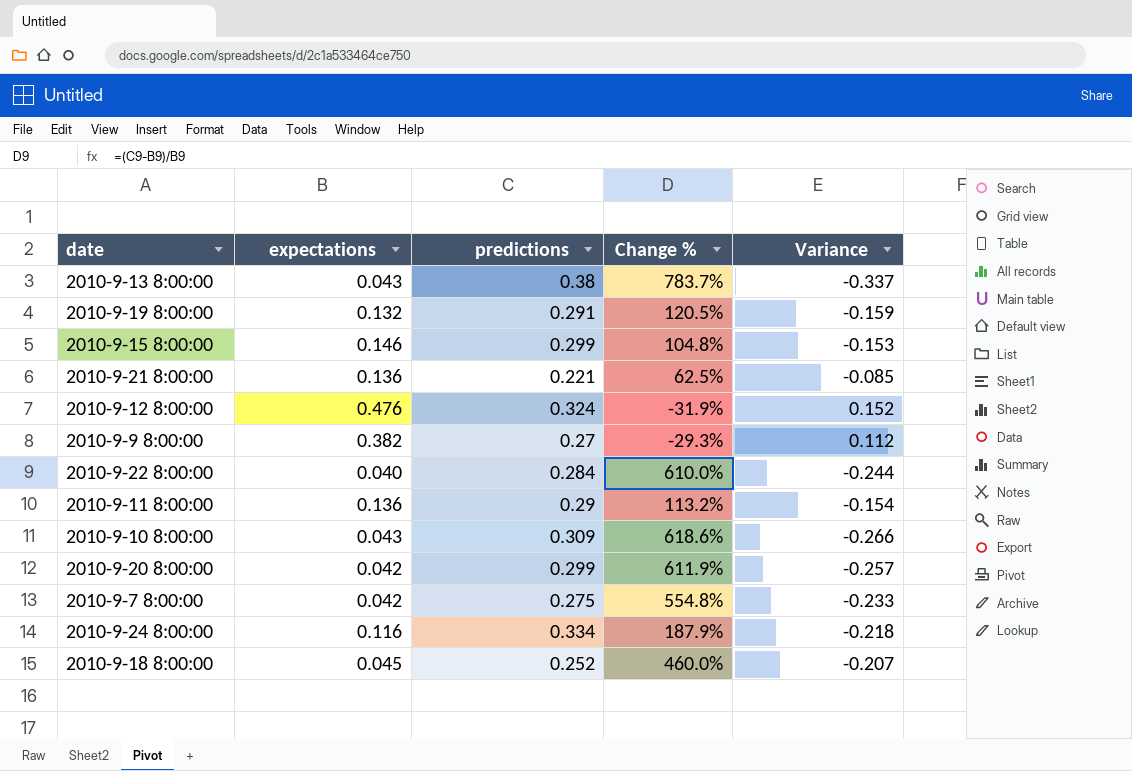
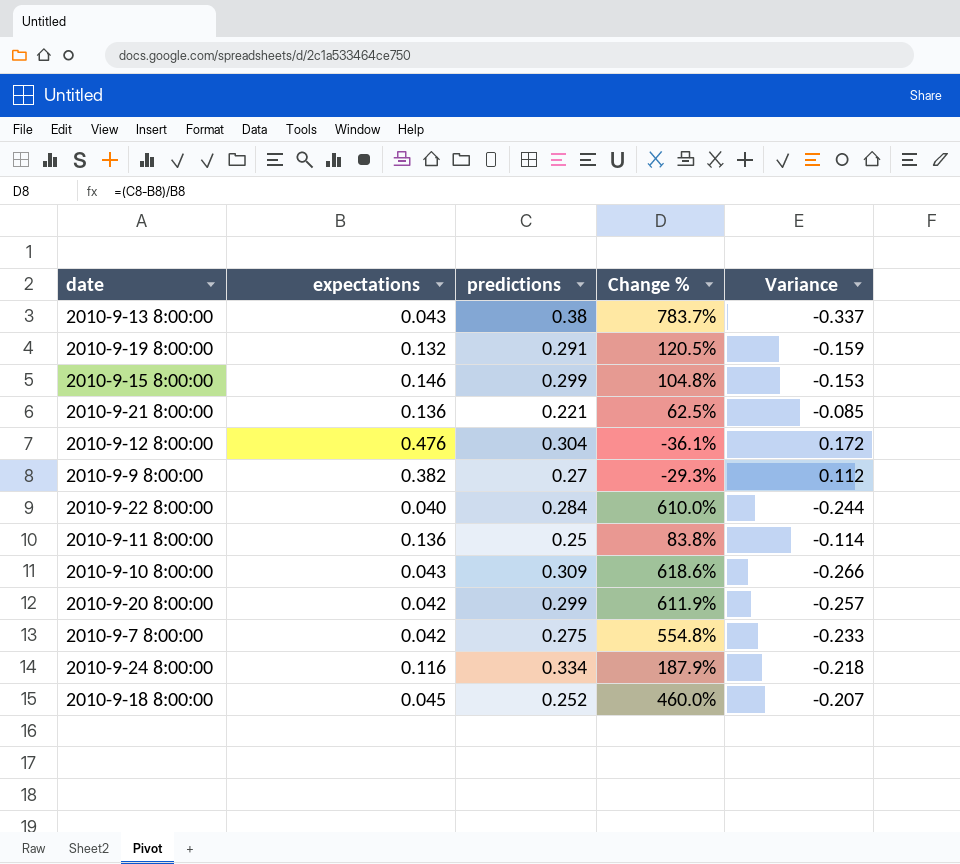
2010-9-12 8:00:00 | predictions: 0.324 -> 0.304
2010-9-12 8:00:00 | Change %: -31.9% -> -36.1%
2010-9-12 8:00:00 | Variance: 0.152 -> 0.172
2010-9-11 8:00:00 | predictions: 0.29 -> 0.25
2010-9-11 8:00:00 | Change %: 113.2% -> 83.8%
2010-9-11 8:00:00 | Variance: -0.154 -> -0.114

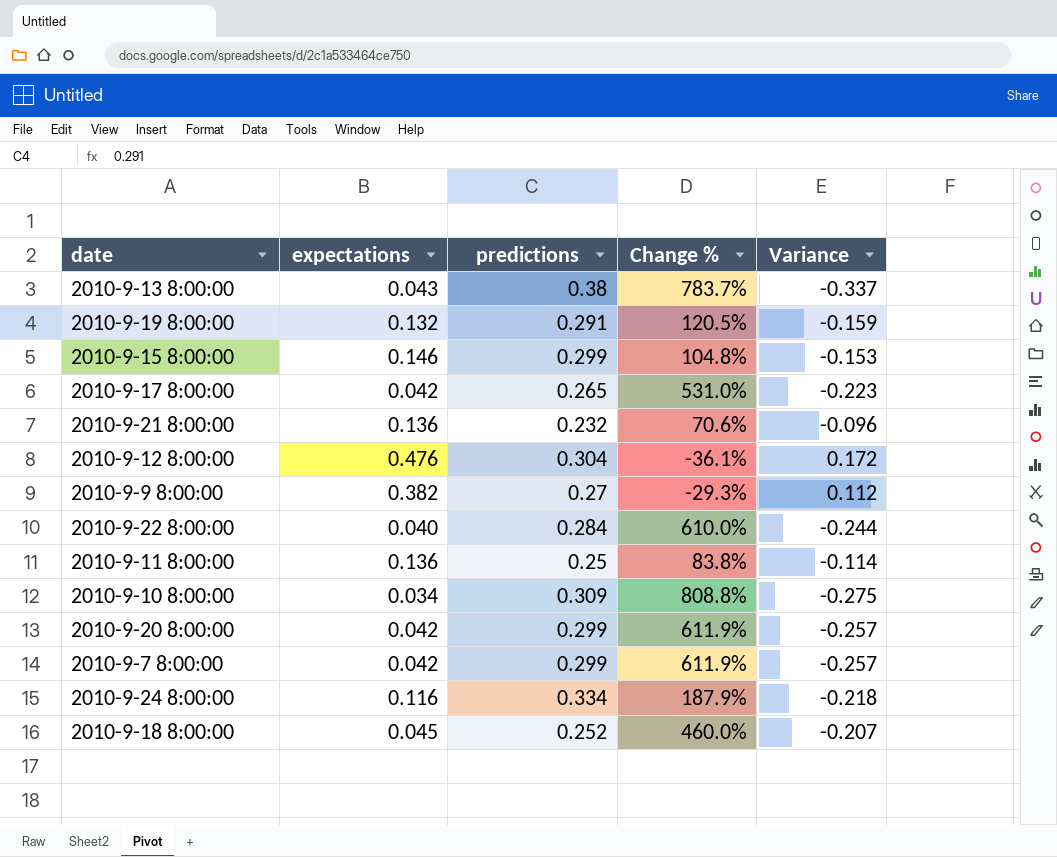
row 2010-9-17 8:00:00: none -> 0.042 | 0.265 | 531.0% | -0.223
2010-9-21 8:00:00 | predictions: 0.221 -> 0.232
2010-9-21 8:00:00 | Change %: 62.5% -> 70.6%
2010-9-21 8:00:00 | Variance: -0.085 -> -0.096
2010-9-10 8:00:00 | expectations: 0.043 -> 0.034
2010-9-10 8:00:00 | Change %: 618.6% -> 808.8%
2010-9-10 8:00:00 | Variance: -0.266 -> -0.275
2010-9-7 8:00:00 | predictions: 0.275 -> 0.299
2010-9-7 8:00:00 | Change %: 554.8% -> 611.9%
2010-9-7 8:00:00 | Variance: -0.233 -> -0.257

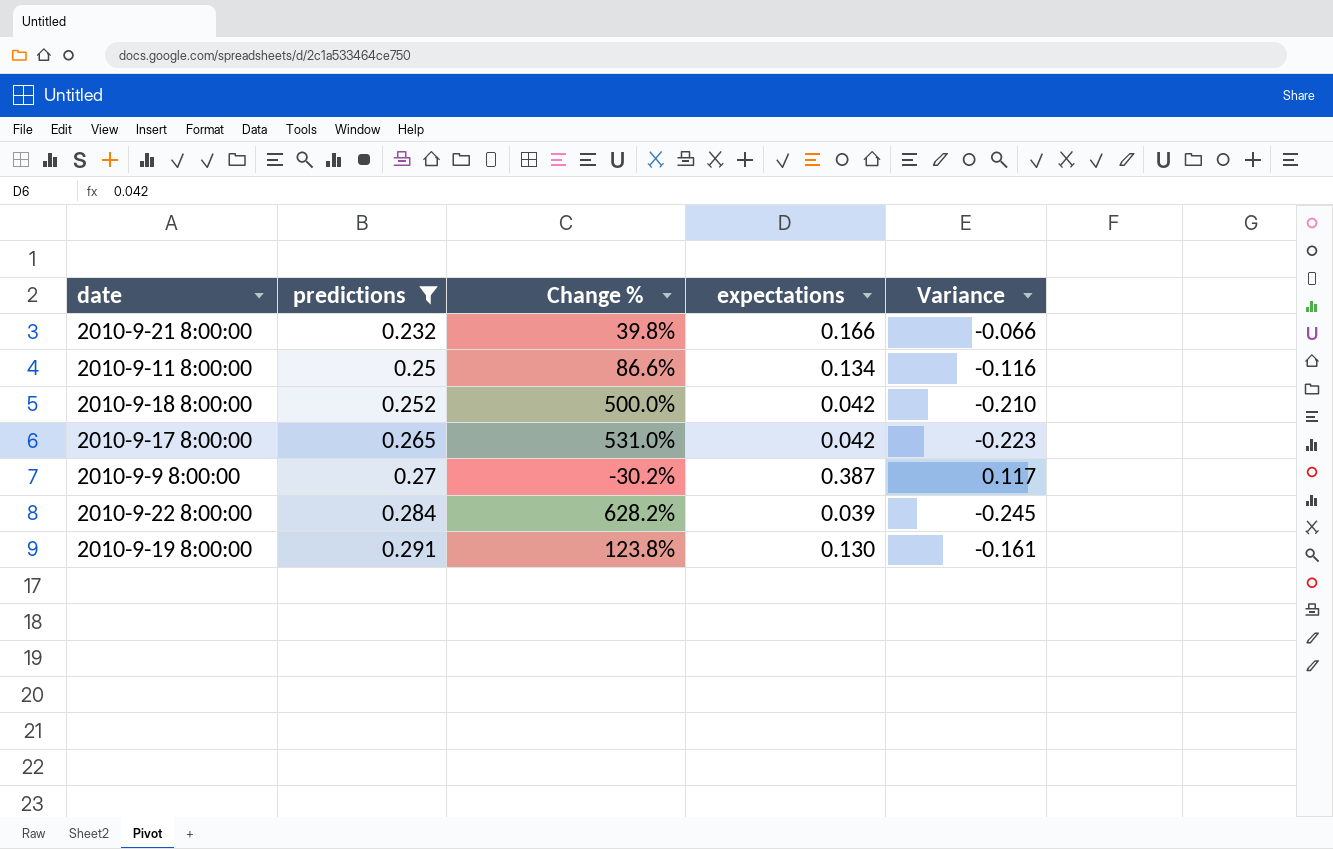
filter: none -> predictions <= 0.291
row order: none -> predictions ascending
column expectations | position: 2 -> 4
2010-9-21 8:00:00 | Change %: 70.6% -> 39.8%
2010-9-21 8:00:00 | expectations: 0.136 -> 0.166
2010-9-21 8:00:00 | Variance: -0.096 -> -0.066
2010-9-11 8:00:00 | Change %: 83.8% -> 86.6%
2010-9-11 8:00:00 | expectations: 0.136 -> 0.134
2010-9-11 8:00:00 | Variance: -0.114 -> -0.116
2010-9-18 8:00:00 | Change %: 460.0% -> 500.0%
2010-9-18 8:00:00 | expectations: 0.045 -> 0.042
2010-9-18 8:00:00 | Variance: -0.207 -> -0.210
2010-9-9 8:00:00 | Change %: -29.3% -> -30.2%
2010-9-9 8:00:00 | expectations: 0.382 -> 0.387
2010-9-9 8:00:00 | Variance: 0.112 -> 0.117
2010-9-22 8:00:00 | Change %: 610.0% -> 628.2%
2010-9-22 8:00:00 | expectations: 0.040 -> 0.039
2010-9-22 8:00:00 | Variance: -0.244 -> -0.245
2010-9-19 8:00:00 | Change %: 120.5% -> 123.8%
2010-9-19 8:00:00 | expectations: 0.132 -> 0.130
2010-9-19 8:00:00 | Variance: -0.159 -> -0.161

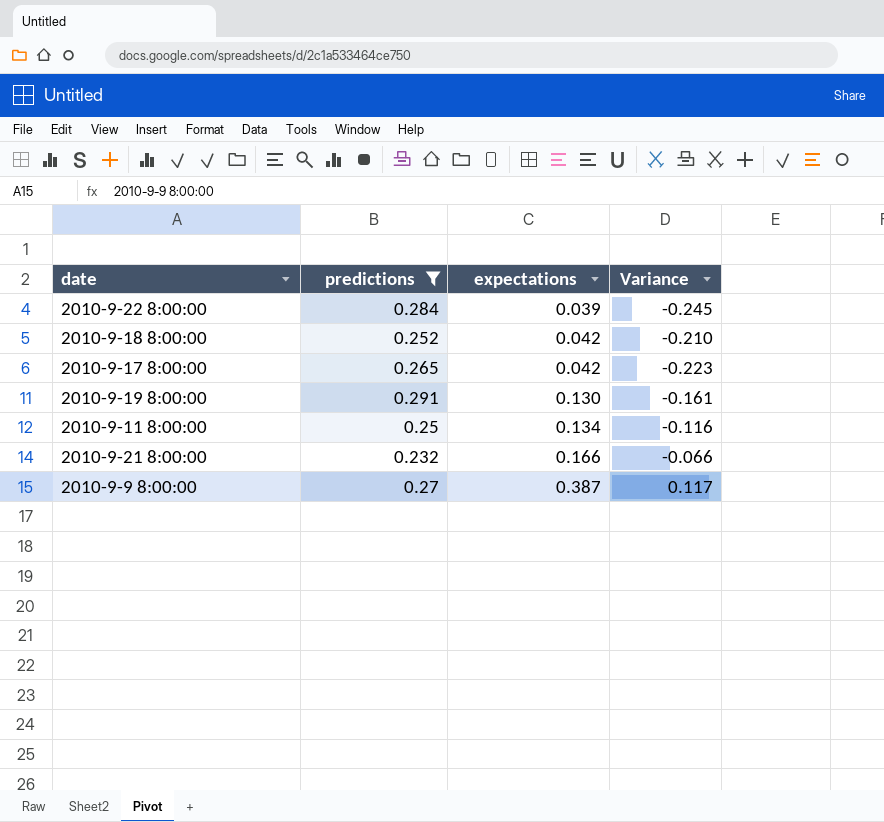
row order: predictions ascending -> expectations ascending
column Change % | formula: ([predictions] - [expectations]) / [expectations] -> none

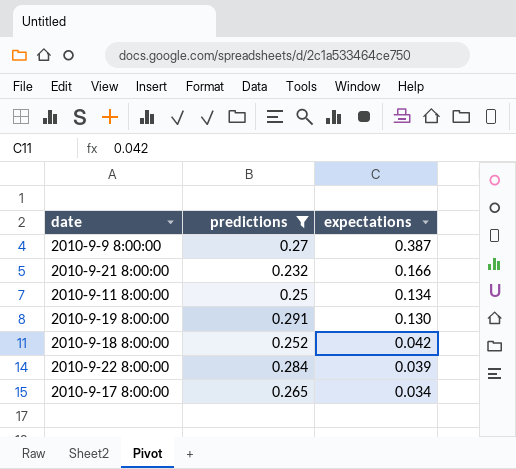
row order: expectations ascending -> expectations descending
column Variance | formula: [expectations] - [predictions] -> none
2010-9-17 8:00:00 | expectations: 0.042 -> 0.034

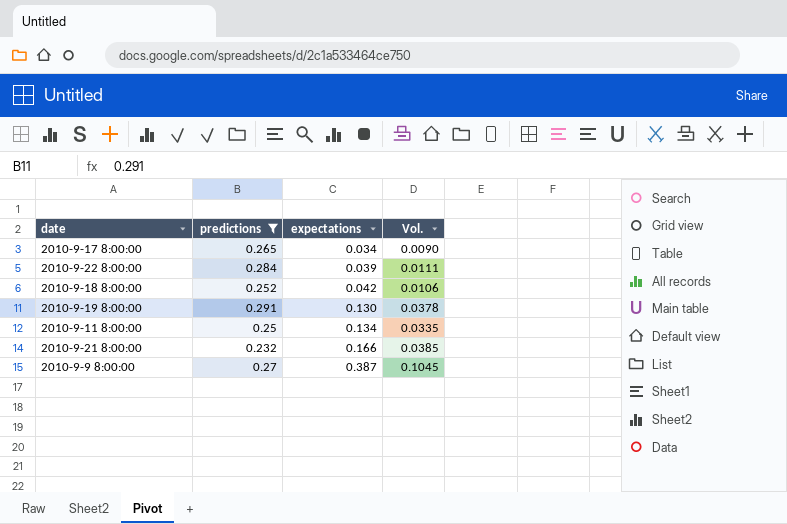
row order: expectations descending -> expectations ascending
column Vol. | formula: none -> [predictions] * [expectations]

